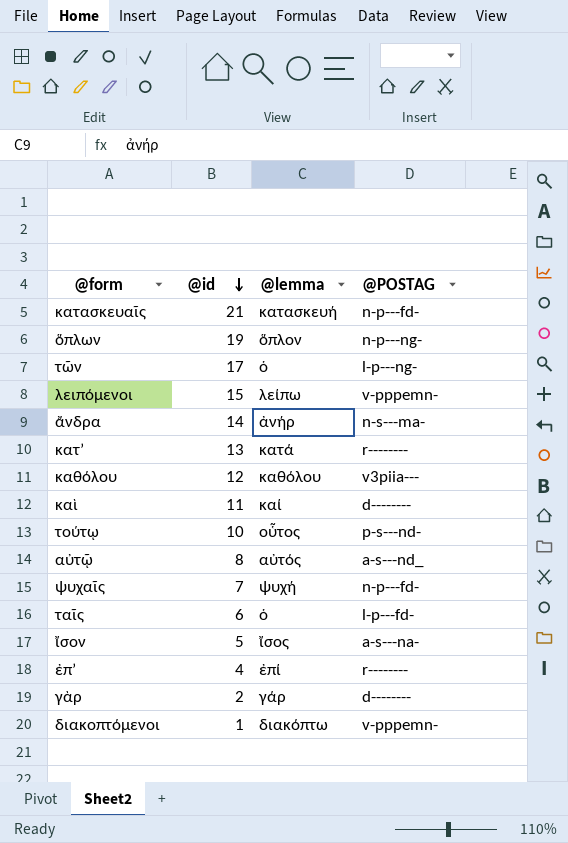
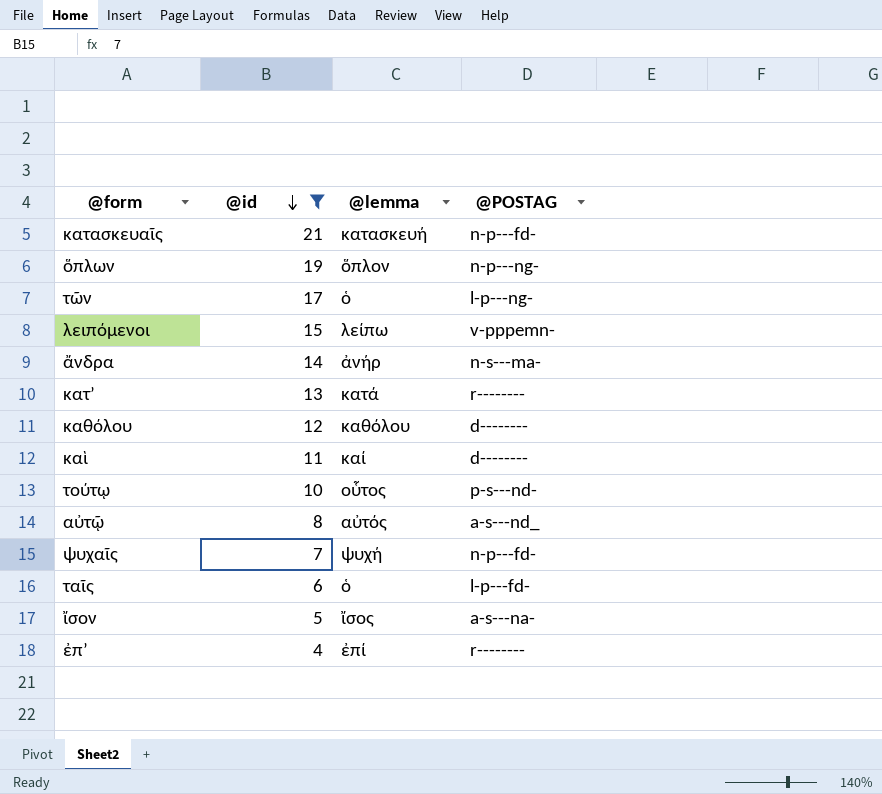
filter: none -> @id >= 4
καθόλου | @POSTAG: v3piia--- -> d--------

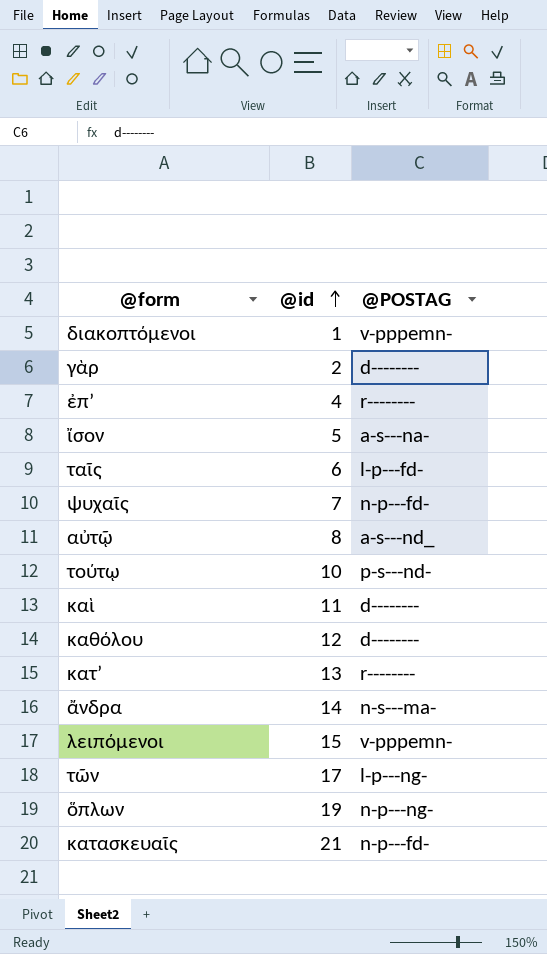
filter: @id >= 4 -> none
row order: @id descending -> @id ascending
column @lemma | position: 3 -> none

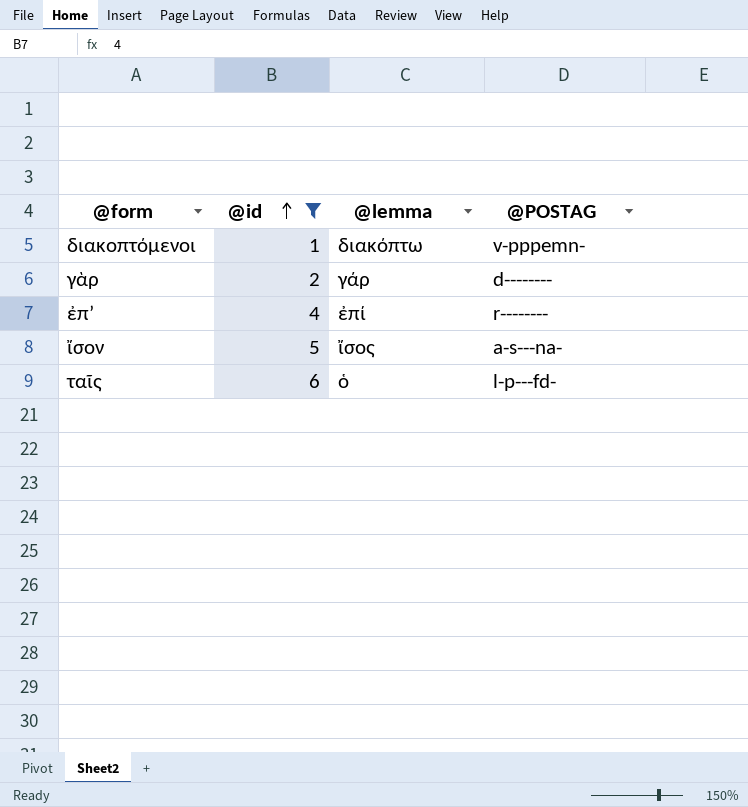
filter: none -> @id <= 6
column @lemma | position: none -> 3

